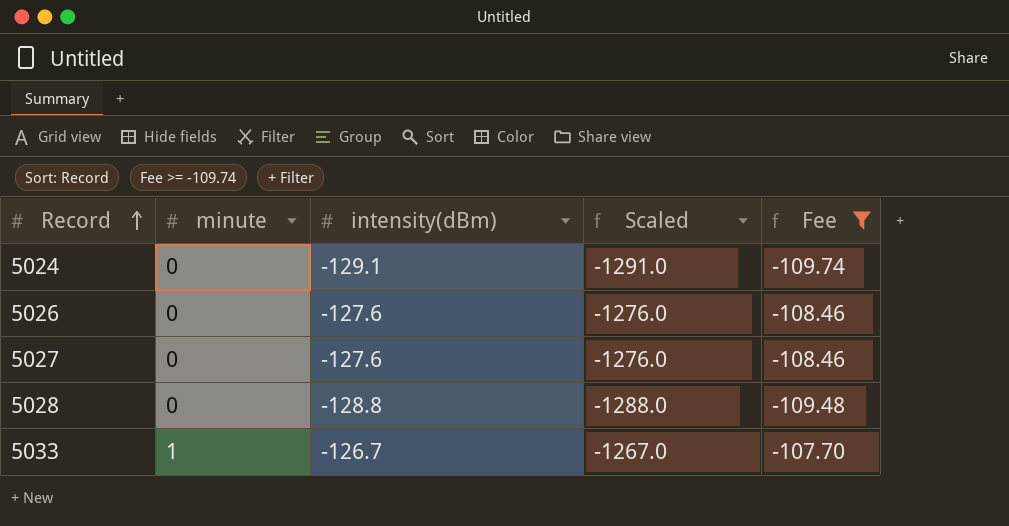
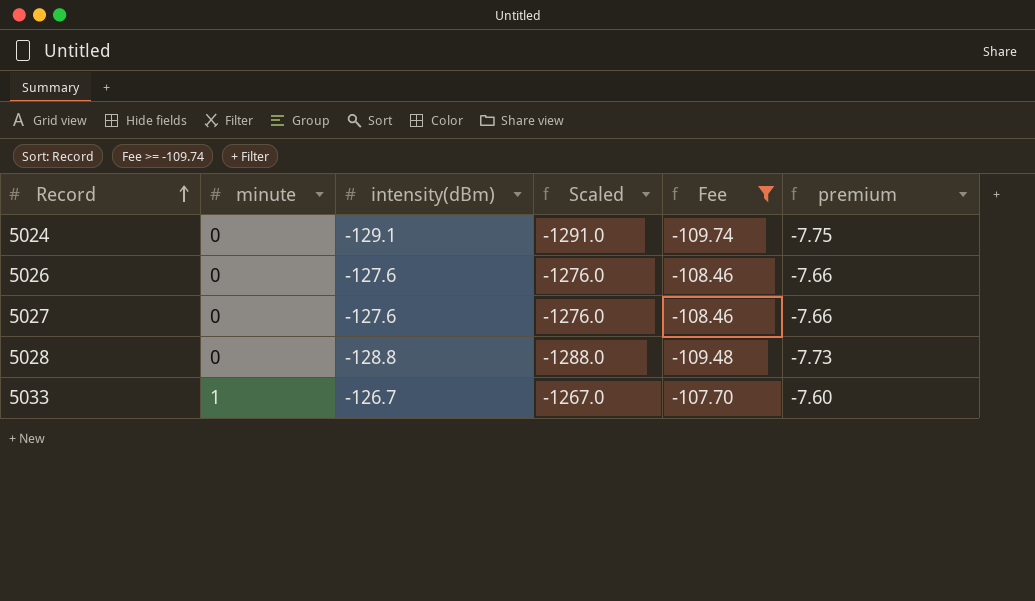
column premium | formula: none -> [intensity(dBm)] * 0.06

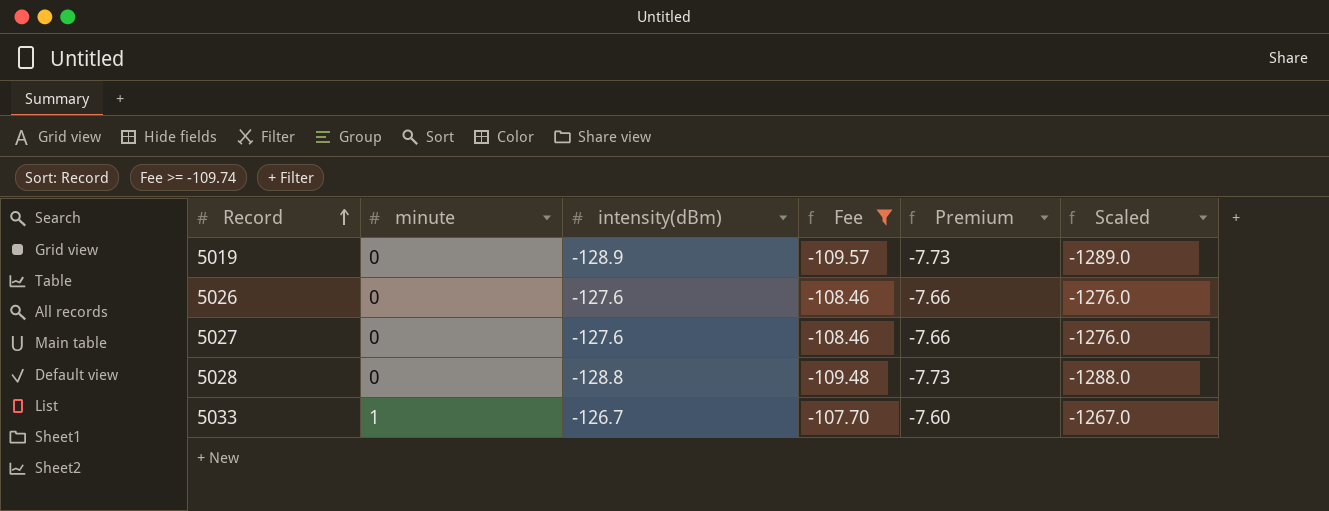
column name: premium -> Premium
column Scaled | position: 4 -> 6
row 5024: 0 | -129.1 | -1291.0 | -109.74 | -7.75 -> none
row 5019: none -> 0 | -128.9 | -109.57 | -7.73 | -1289.0

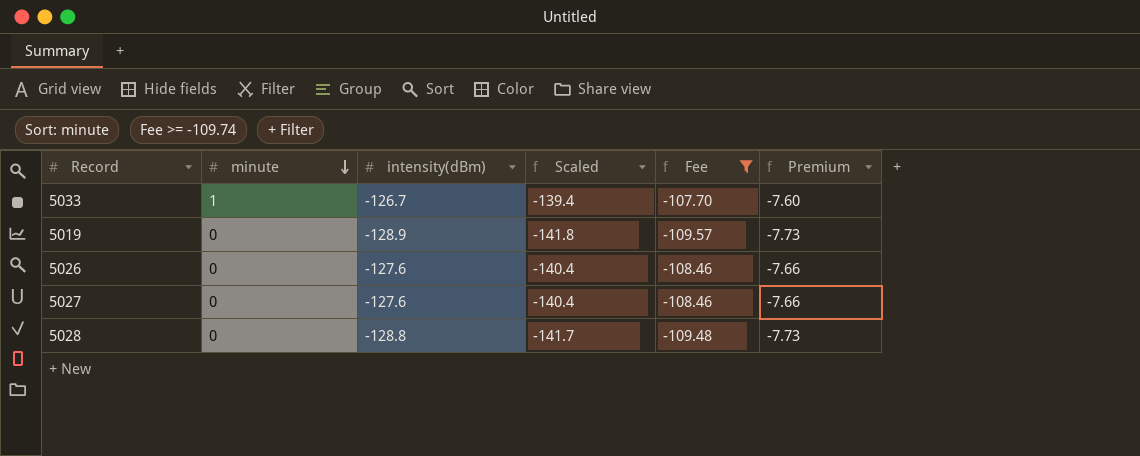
row order: Record ascending -> minute descending
column Scaled | formula: [intensity(dBm)] * 10 -> [intensity(dBm)] * 1.1
column Scaled | position: 6 -> 4

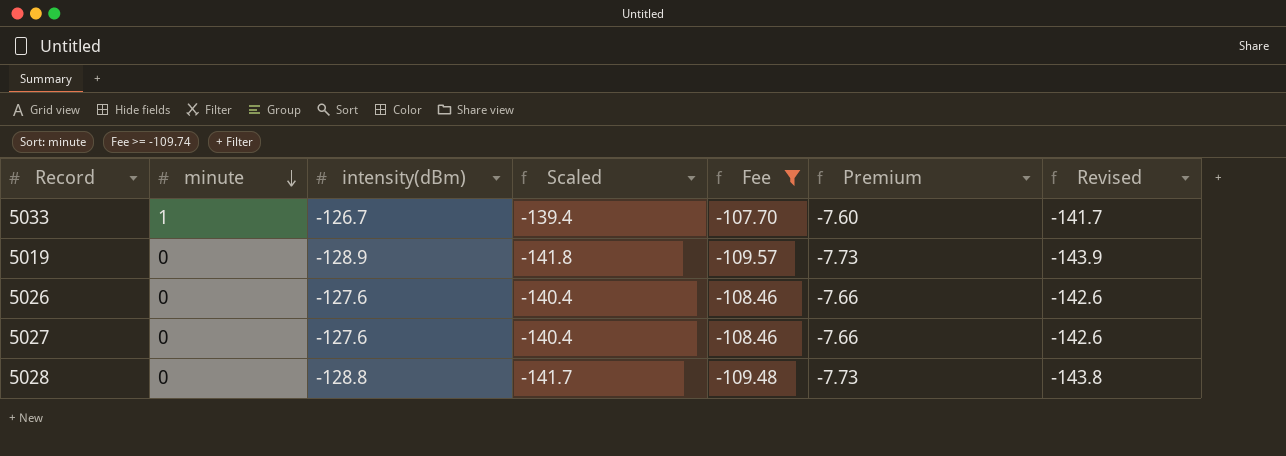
column Revised | formula: none -> [intensity(dBm)] - 15

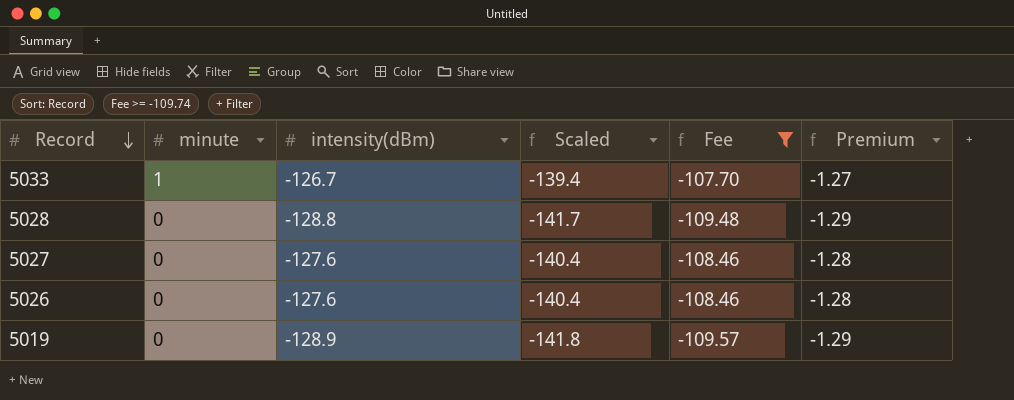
row order: minute descending -> Record descending
column Revised | formula: [intensity(dBm)] - 15 -> none
column Premium | formula: [intensity(dBm)] * 0.06 -> [intensity(dBm)] * 0.01

